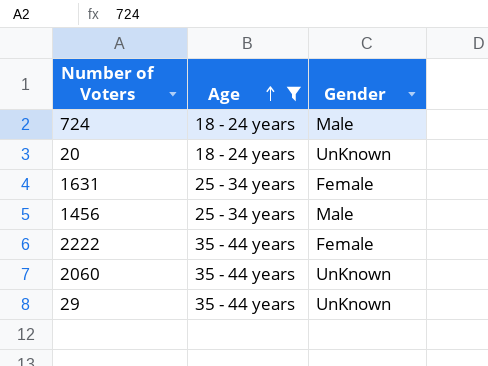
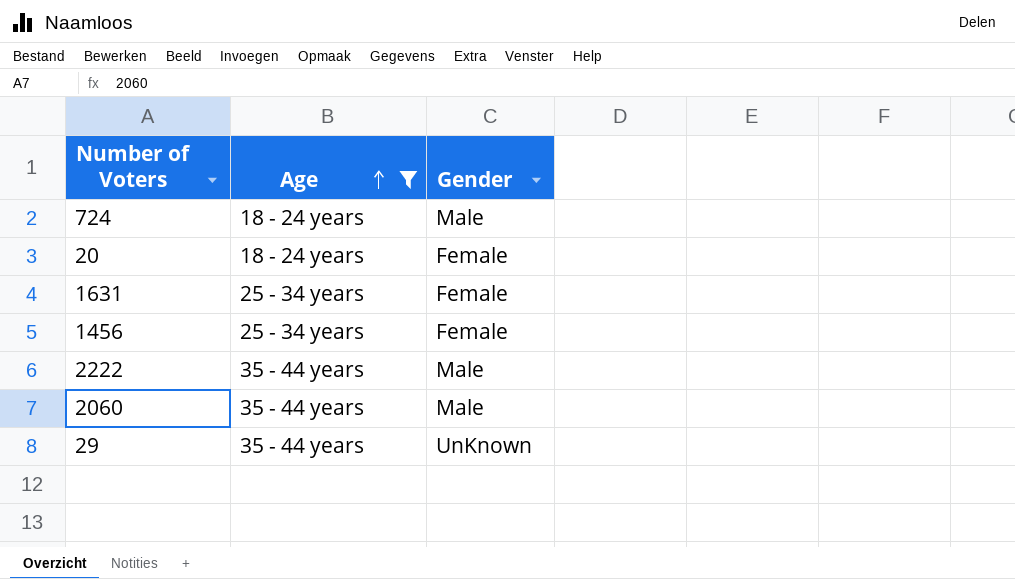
20 | Gender: UnKnown -> Female
1456 | Gender: Male -> Female
2222 | Gender: Female -> Male
2060 | Gender: UnKnown -> Male

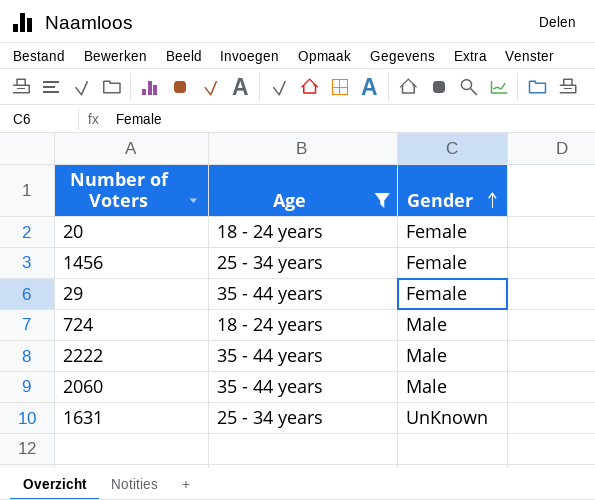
row order: Age ascending -> Gender ascending
29 | Gender: UnKnown -> Female
1631 | Gender: Female -> UnKnown

